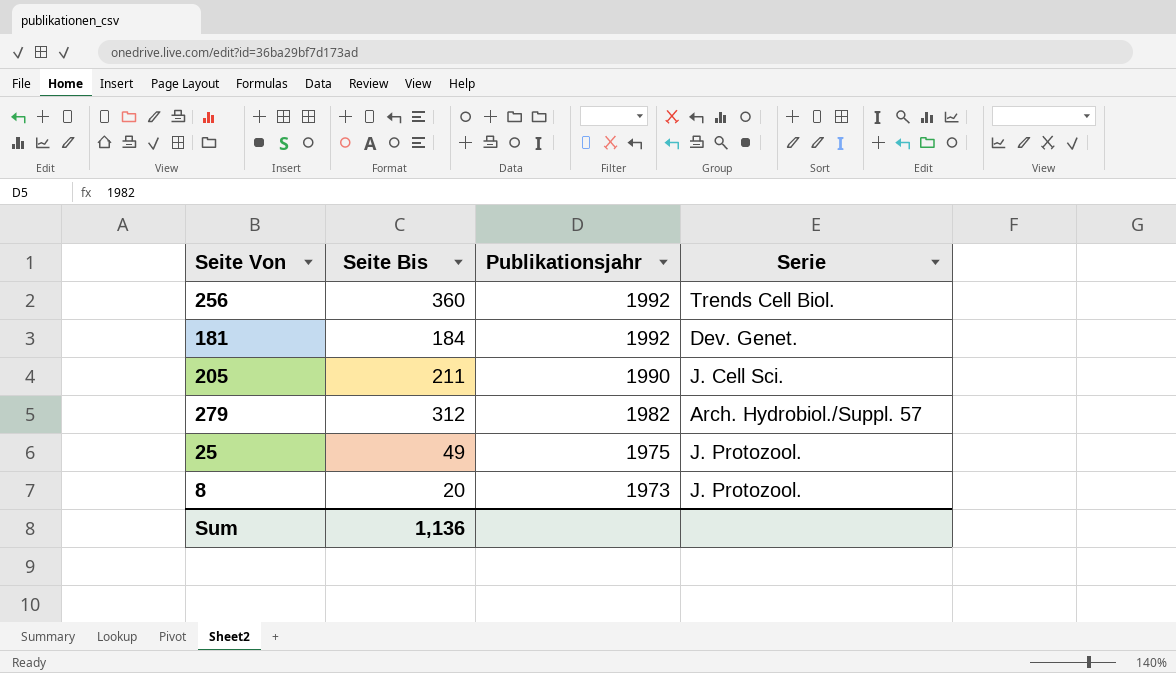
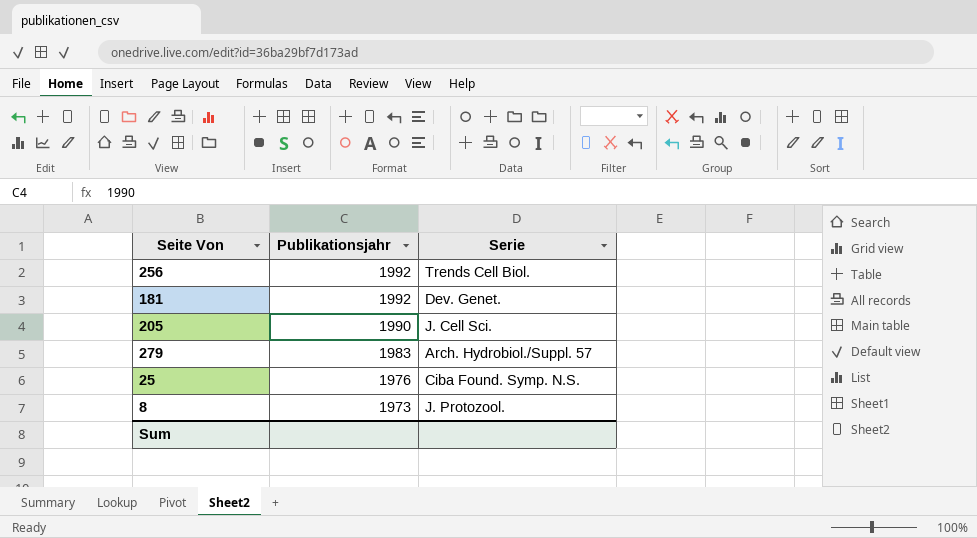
column Seite Bis | position: 2 -> none
279 | Publikationsjahr: 1982 -> 1983
25 | Publikationsjahr: 1975 -> 1976
25 | Serie: J. Protozool. -> Ciba Found. Symp. N.S.

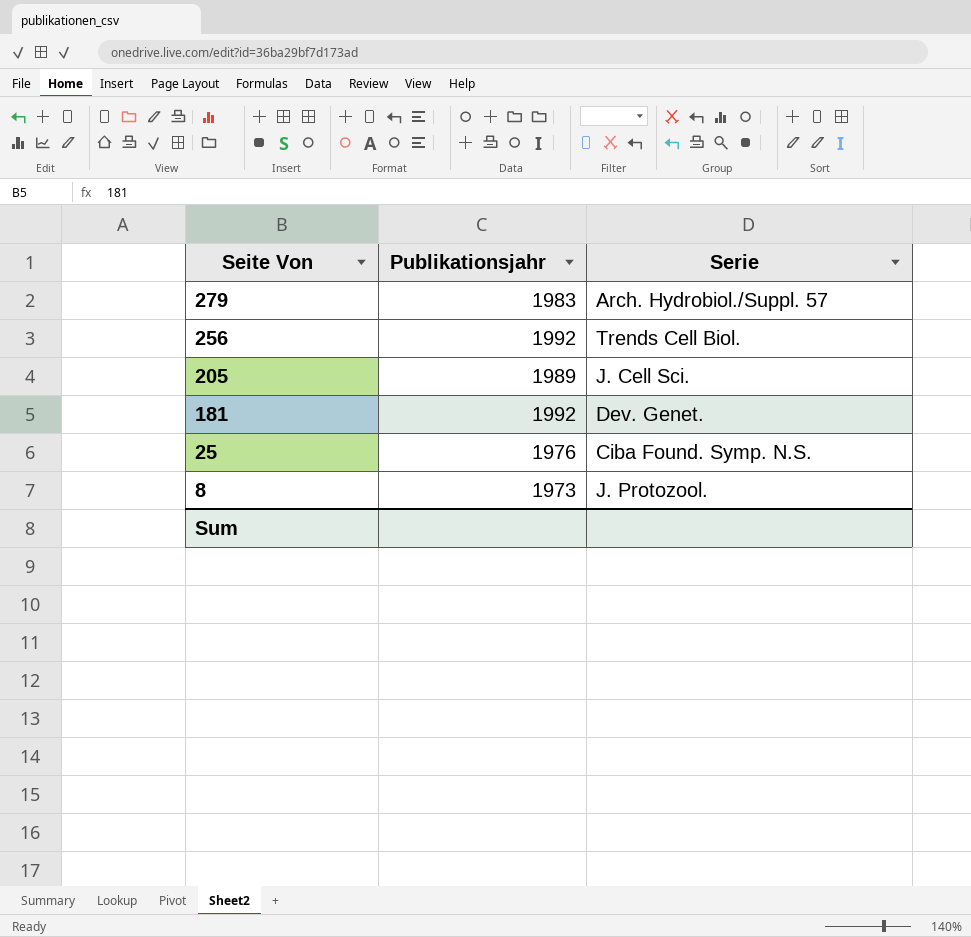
row order: Publikationsjahr descending -> Seite Von descending
205 | Publikationsjahr: 1990 -> 1989

